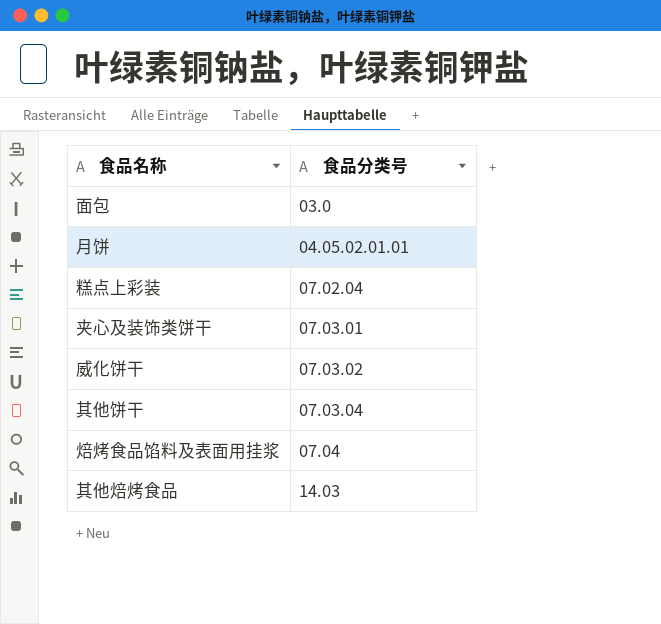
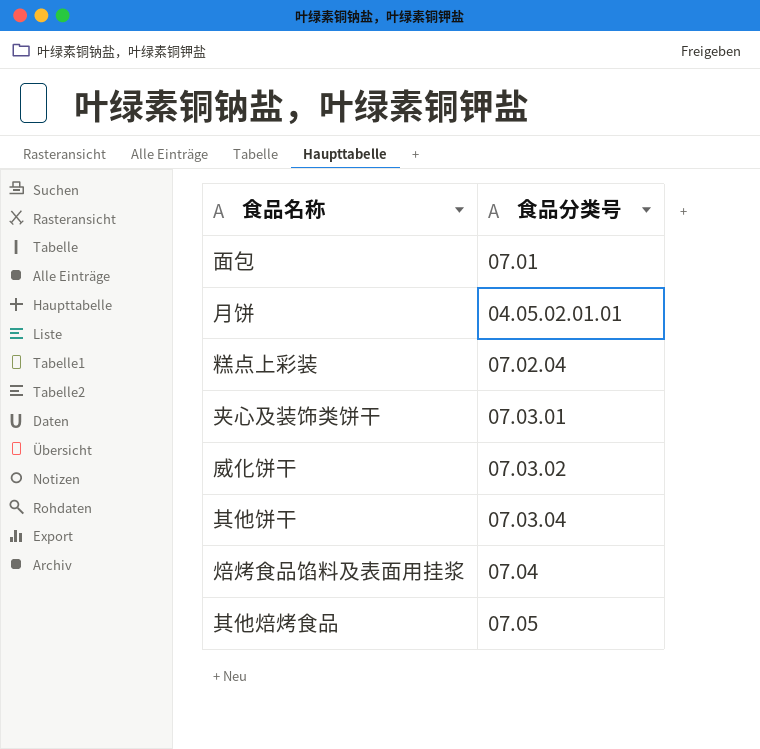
面包 | 食品分类号: 03.0 -> 07.01
其他焙烤食品 | 食品分类号: 14.03 -> 07.05

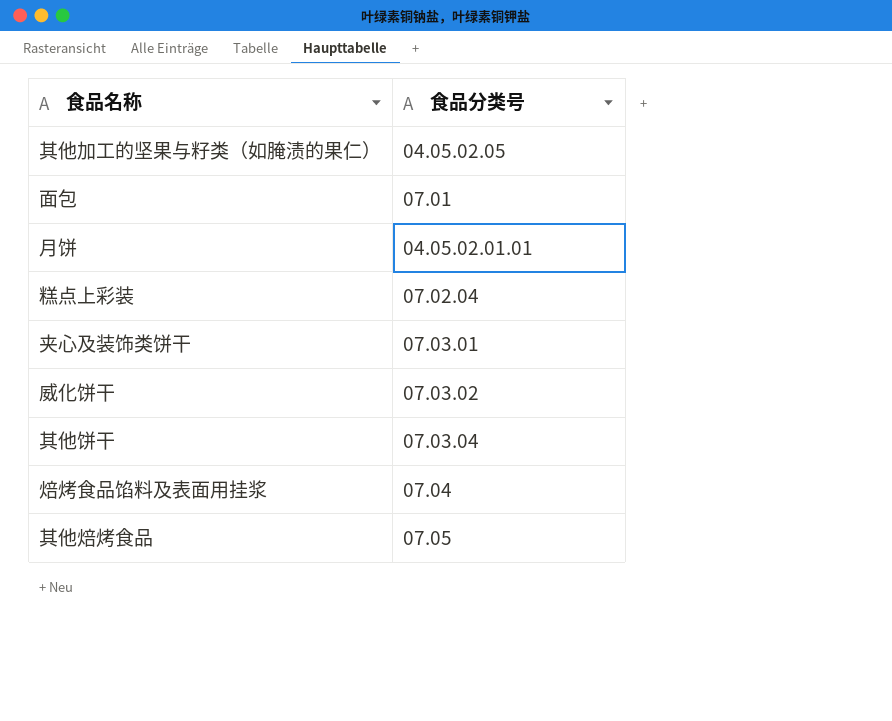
row 其他加工的坚果与籽类（如腌渍的果仁）: none -> 04.05.02.05

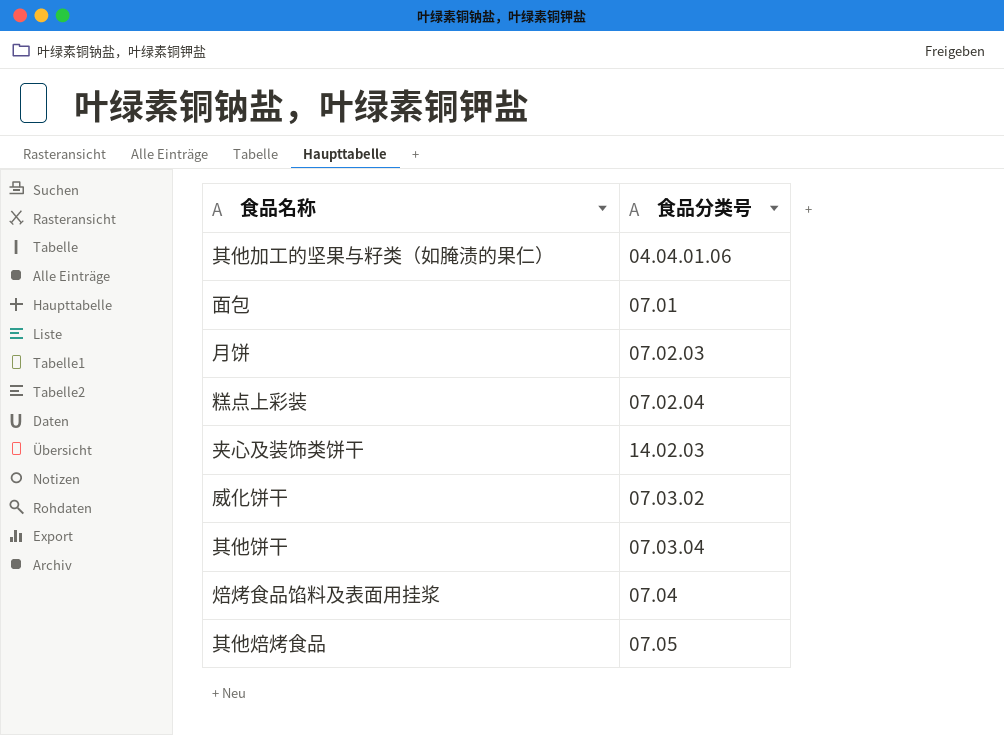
其他加工的坚果与籽类（如腌渍的果仁） | 食品分类号: 04.05.02.05 -> 04.04.01.06
月饼 | 食品分类号: 04.05.02.01.01 -> 07.02.03
夹心及装饰类饼干 | 食品分类号: 07.03.01 -> 14.02.03

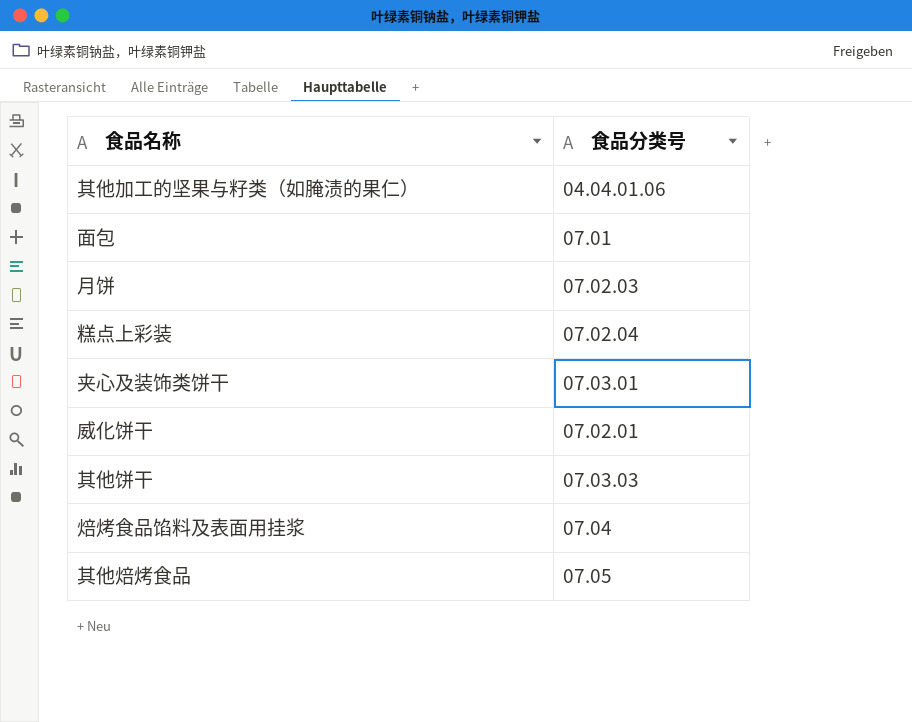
夹心及装饰类饼干 | 食品分类号: 14.02.03 -> 07.03.01
威化饼干 | 食品分类号: 07.03.02 -> 07.02.01
其他饼干 | 食品分类号: 07.03.04 -> 07.03.03

